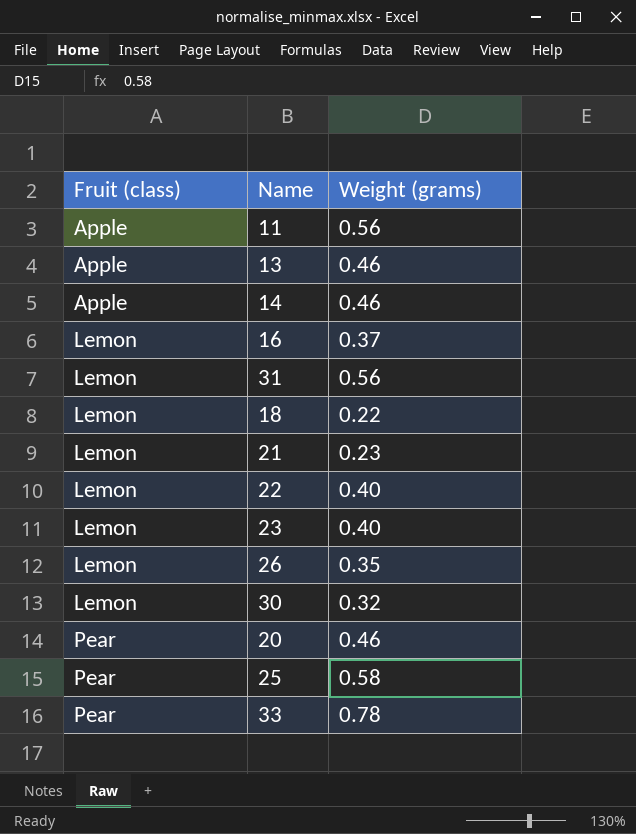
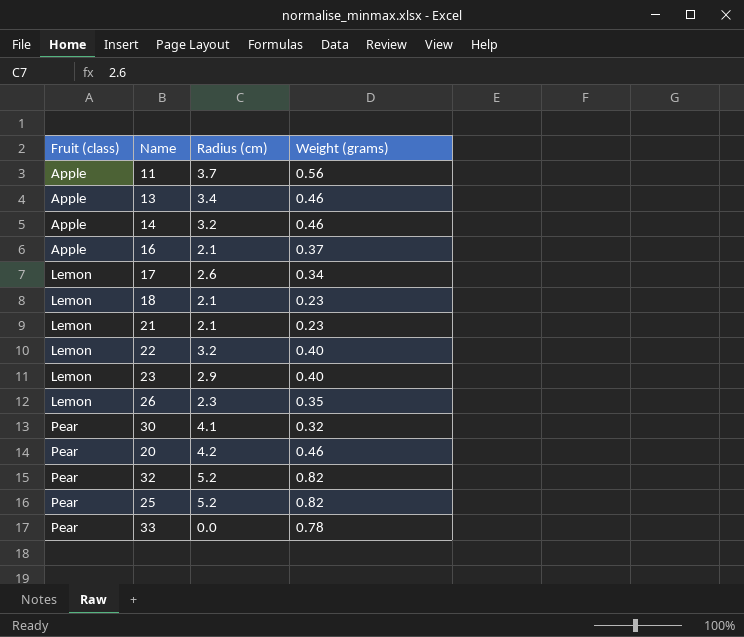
column Radius (cm) | position: none -> 3
row 31: Lemon | 0.56 -> none
16 | Fruit (class): Lemon -> Apple
row 17: none -> Lemon | 2.6 | 0.34
18 | Weight (grams): 0.22 -> 0.23
30 | Fruit (class): Lemon -> Pear
row 32: none -> Pear | 5.2 | 0.82
25 | Weight (grams): 0.58 -> 0.82

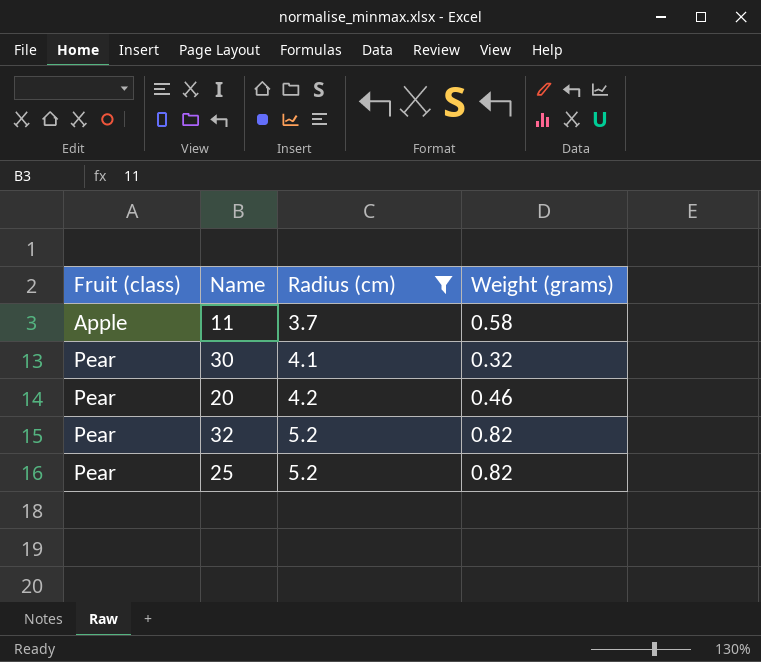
filter: none -> Radius (cm) >= 3.7
11 | Weight (grams): 0.56 -> 0.58

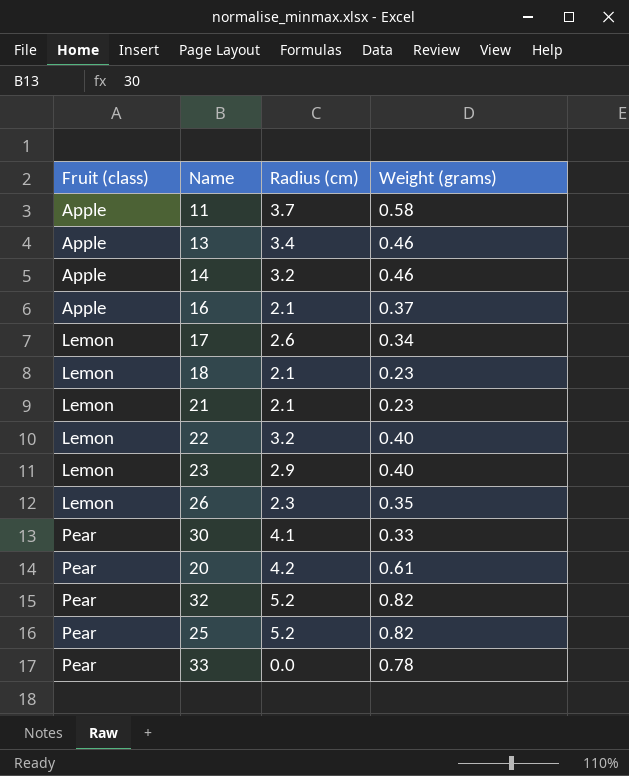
filter: Radius (cm) >= 3.7 -> none
30 | Weight (grams): 0.32 -> 0.33
20 | Weight (grams): 0.46 -> 0.61

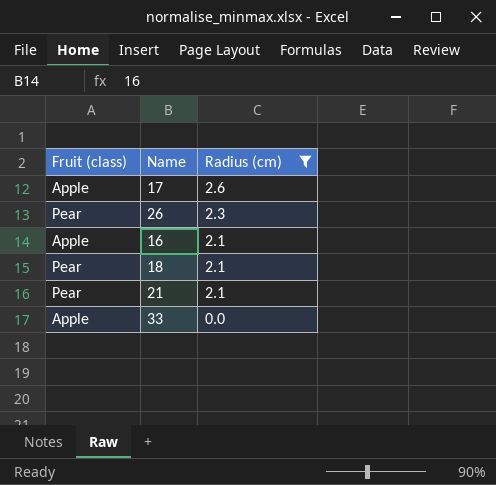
filter: none -> Radius (cm) <= 2.6
row order: Fruit (class) ascending -> Radius (cm) descending
column Weight (grams) | position: 4 -> none
17 | Fruit (class): Lemon -> Apple
26 | Fruit (class): Lemon -> Pear
18 | Fruit (class): Lemon -> Pear
21 | Fruit (class): Lemon -> Pear
33 | Fruit (class): Pear -> Apple

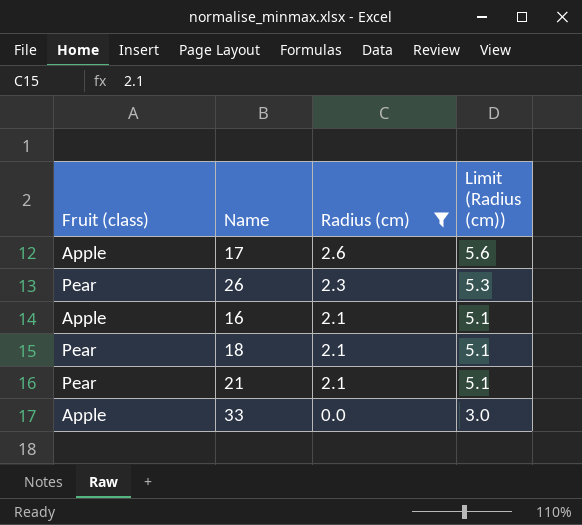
column Limit (Radius (cm)) | formula: none -> [Radius (cm)] + 3

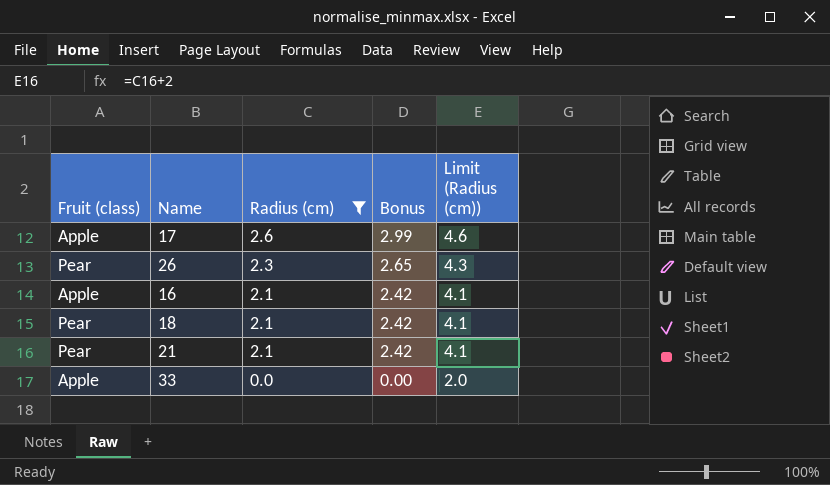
column Bonus | formula: none -> [Radius (cm)] * 1.15
column Limit (Radius (cm)) | formula: [Radius (cm)] + 3 -> [Radius (cm)] + 2

